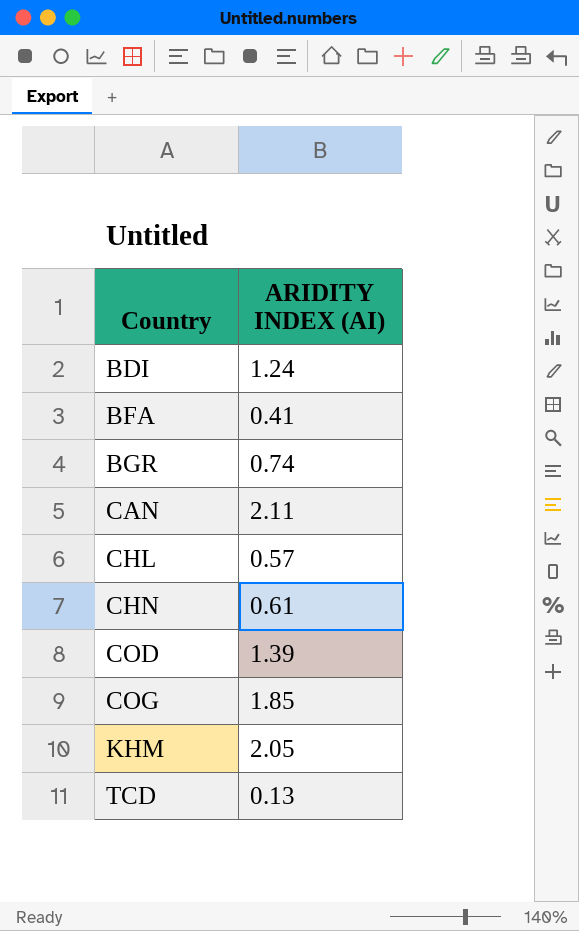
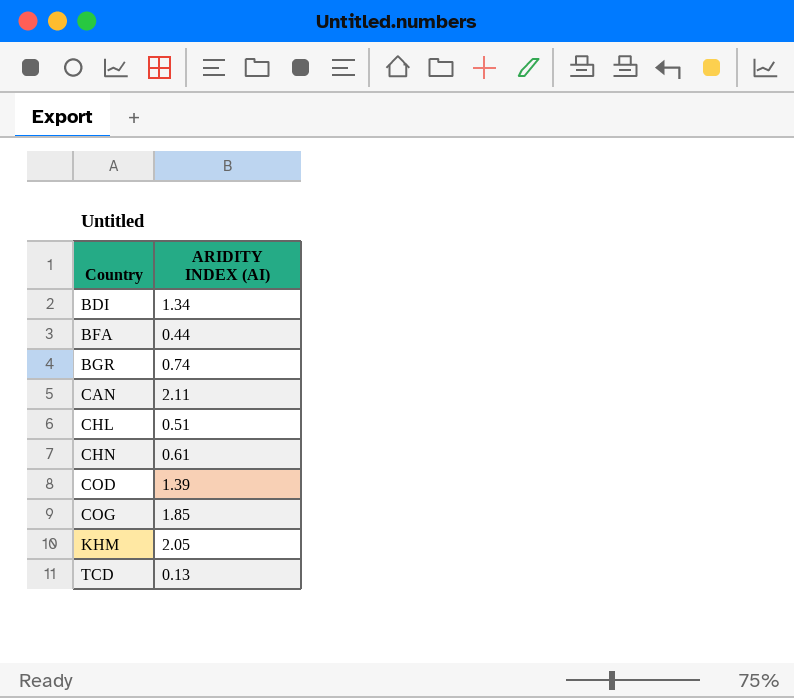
BDI | ARIDITY INDEX (AI): 1.24 -> 1.34
BFA | ARIDITY INDEX (AI): 0.41 -> 0.44
CHL | ARIDITY INDEX (AI): 0.57 -> 0.51

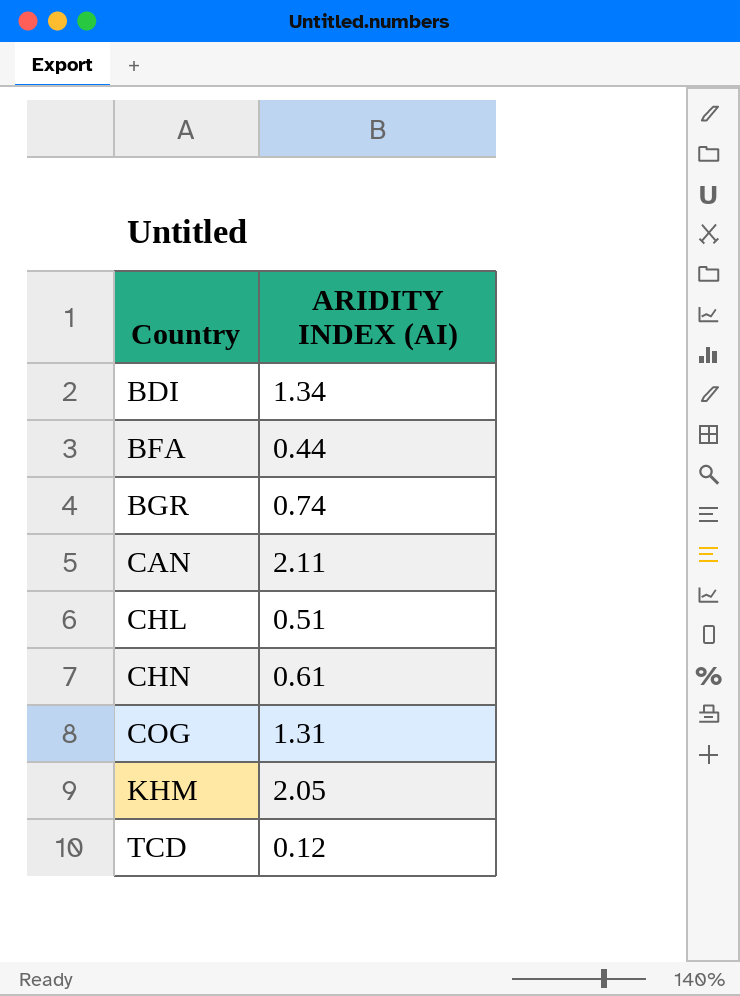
row COD: 1.39 -> none
COG | ARIDITY INDEX (AI): 1.85 -> 1.31
TCD | ARIDITY INDEX (AI): 0.13 -> 0.12

